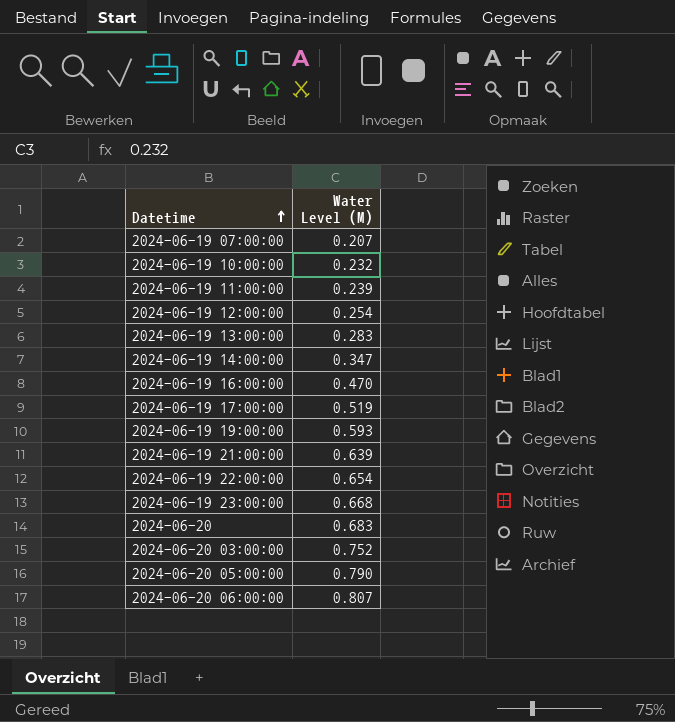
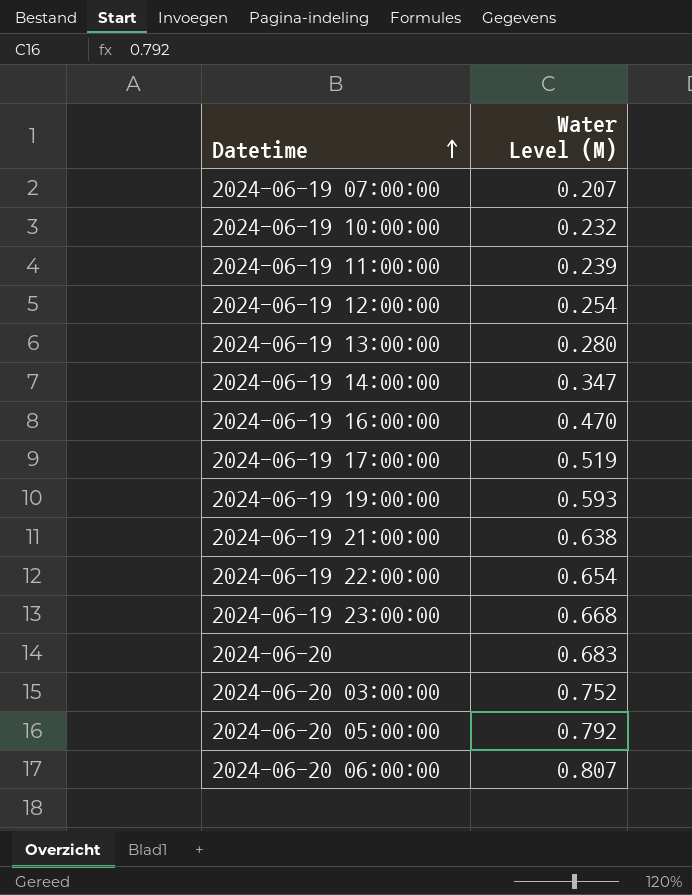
2024-06-19 13:00:00 | Water Level (M): 0.283 -> 0.280
2024-06-19 21:00:00 | Water Level (M): 0.639 -> 0.638
2024-06-20 05:00:00 | Water Level (M): 0.790 -> 0.792

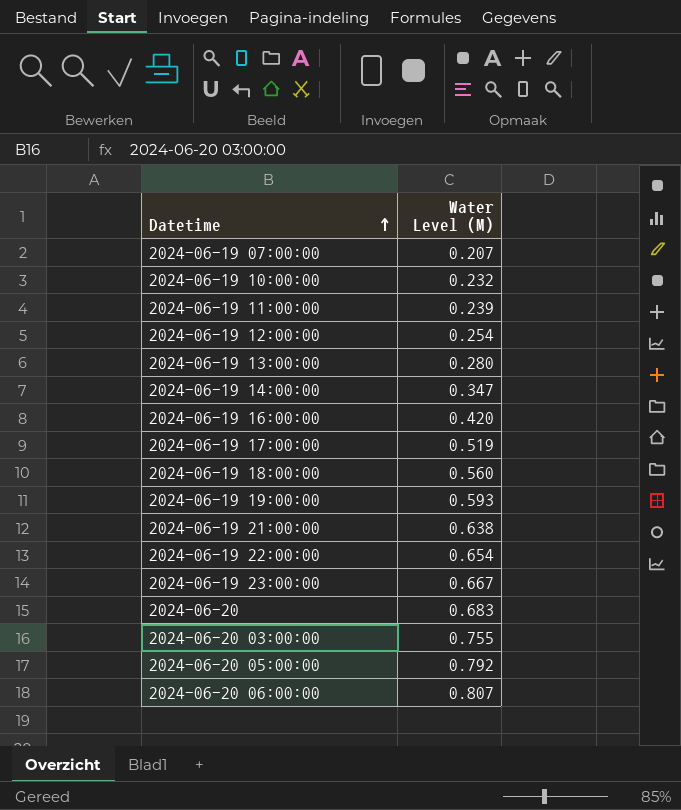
2024-06-19 16:00:00 | Water Level (M): 0.470 -> 0.420
row 2024-06-19 18:00:00: none -> 0.560
2024-06-19 23:00:00 | Water Level (M): 0.668 -> 0.667
2024-06-20 03:00:00 | Water Level (M): 0.752 -> 0.755

